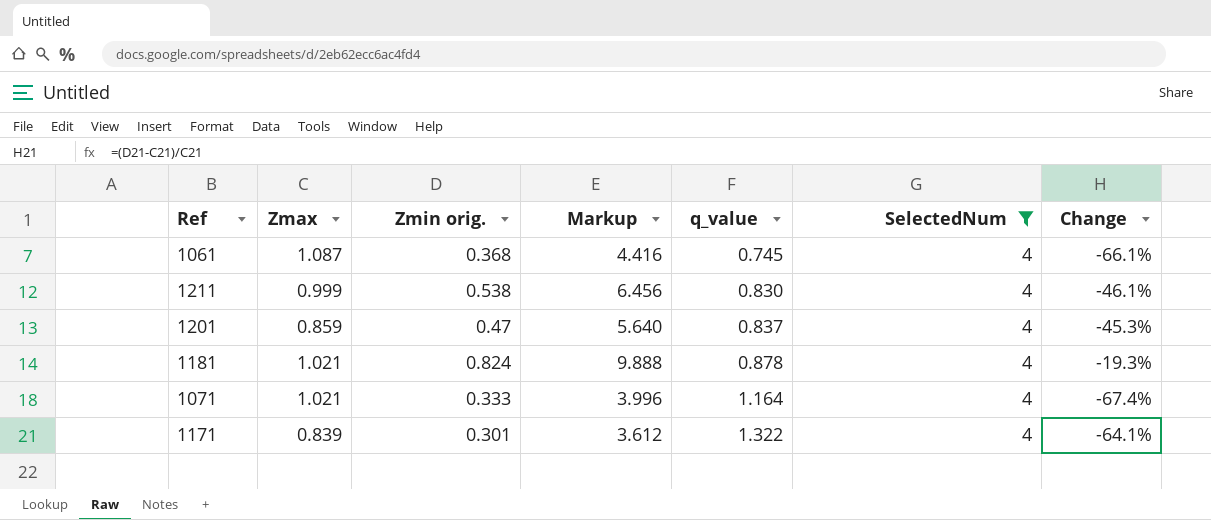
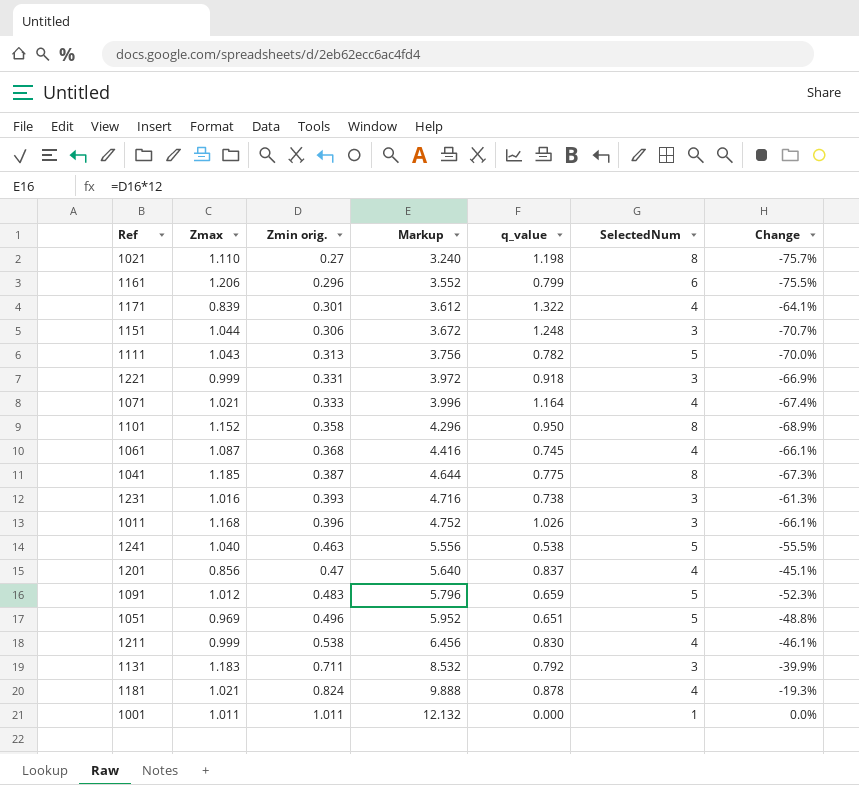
filter: SelectedNum = 4 -> none
row order: q_value ascending -> Zmin orig. ascending
1201 | Zmax: 0.859 -> 0.856
1201 | Change: -45.3% -> -45.1%

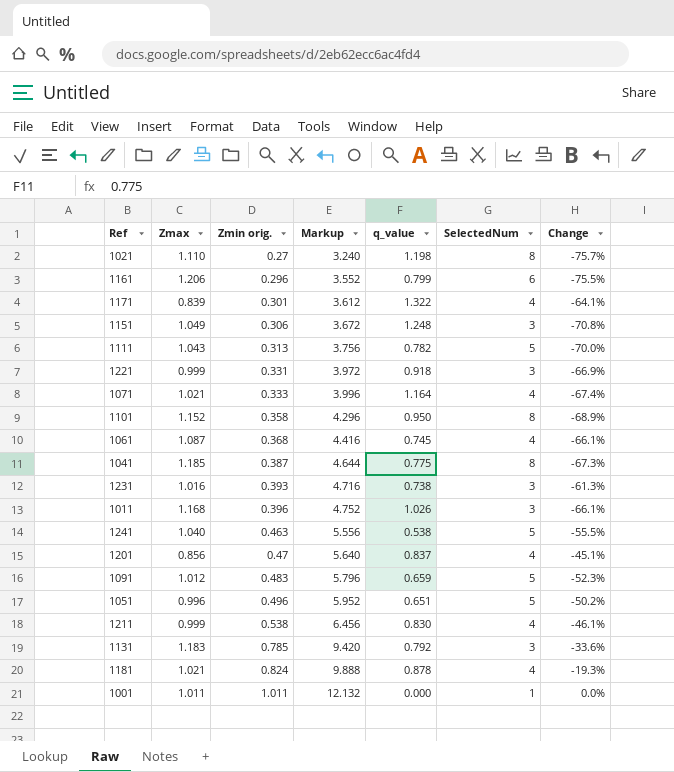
1151 | Zmax: 1.044 -> 1.049
1151 | Change: -70.7% -> -70.8%
1051 | Zmax: 0.969 -> 0.996
1051 | Change: -48.8% -> -50.2%
1131 | Zmin orig.: 0.711 -> 0.785
1131 | Markup: 8.532 -> 9.420
1131 | Change: -39.9% -> -33.6%

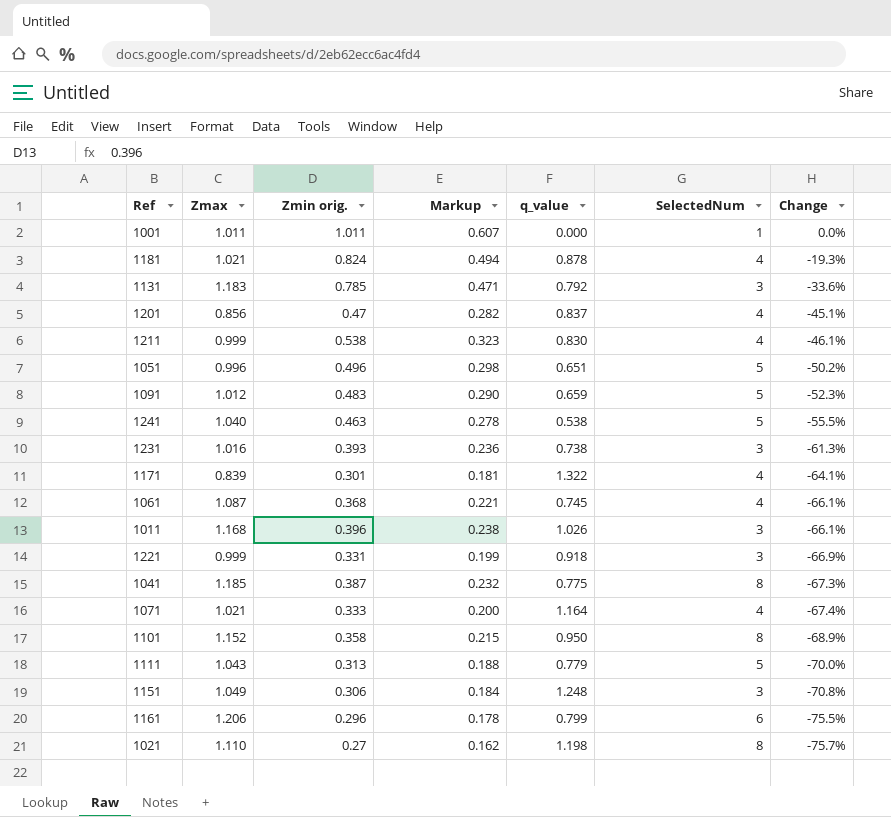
row order: Zmin orig. ascending -> Change descending
column Markup | formula: [Zmin orig.] * 12 -> [Zmin orig.] * 0.6
1111 | q_value: 0.782 -> 0.779

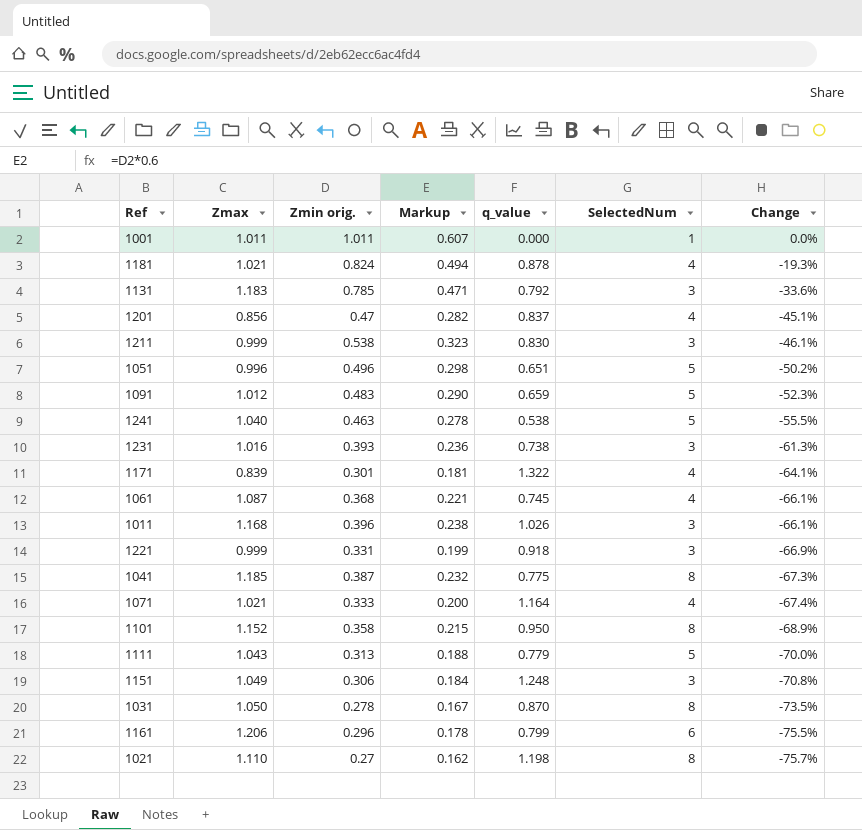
1211 | SelectedNum: 4 -> 3
row 1031: none -> 1.050 | 0.278 | 0.167 | 0.870 | 8 | -73.5%

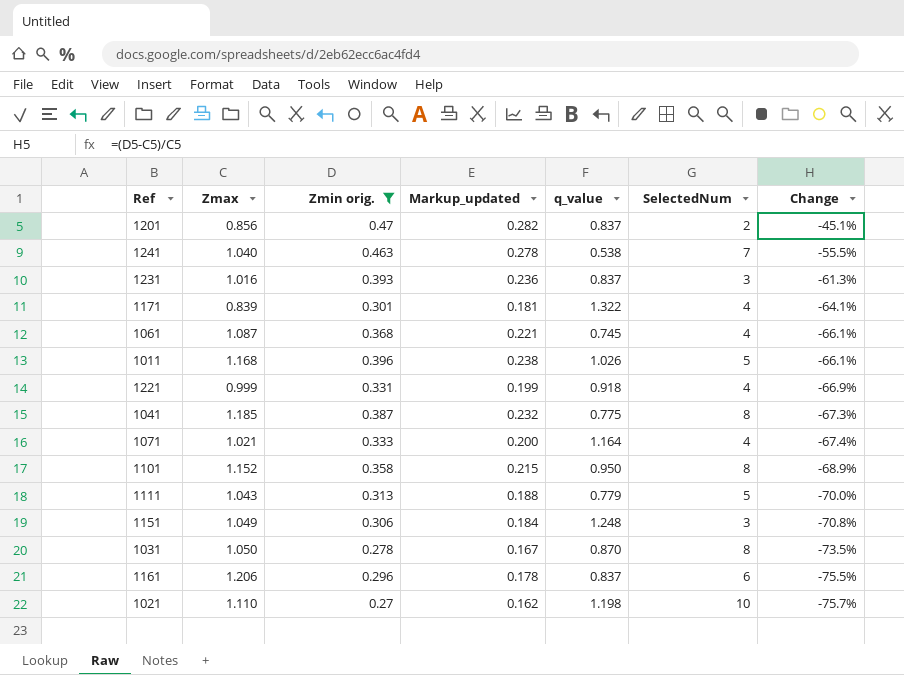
filter: none -> Zmin orig. <= 0.47
column name: Markup -> Markup_updated
1201 | SelectedNum: 4 -> 2
1241 | SelectedNum: 5 -> 7
1231 | q_value: 0.738 -> 0.837
1011 | SelectedNum: 3 -> 5
1221 | SelectedNum: 3 -> 4
1161 | q_value: 0.799 -> 0.837
1021 | SelectedNum: 8 -> 10

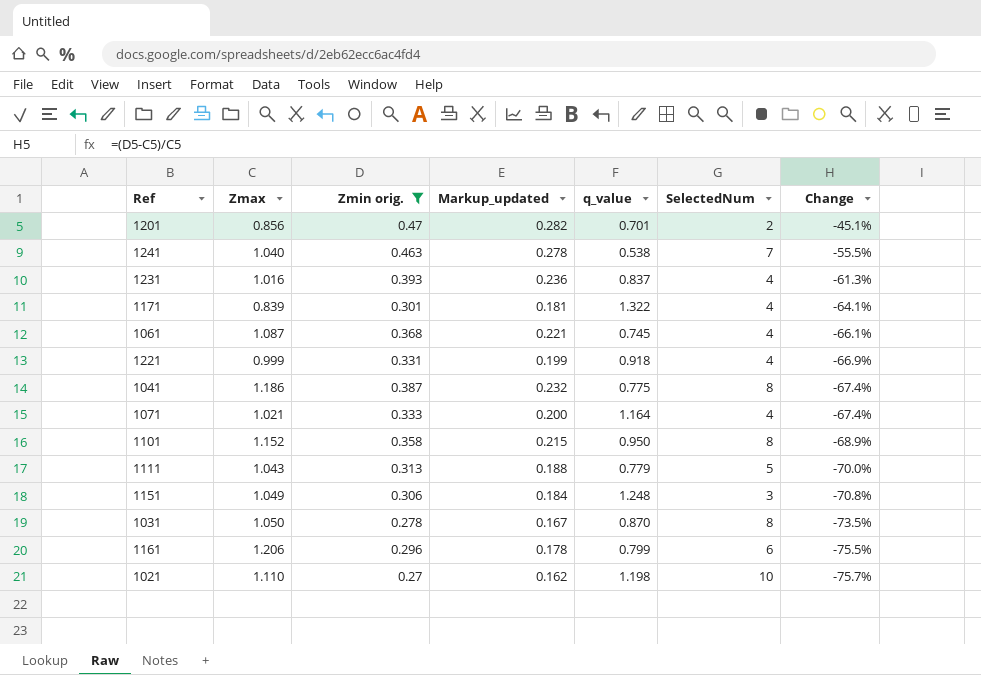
row 1011: 1.168 | 0.396 | 0.238 | 1.026 | 5 | -66.1% -> none
1201 | q_value: 0.837 -> 0.701
1231 | SelectedNum: 3 -> 4
1041 | Zmax: 1.185 -> 1.186
1041 | Change: -67.3% -> -67.4%
1161 | q_value: 0.837 -> 0.799

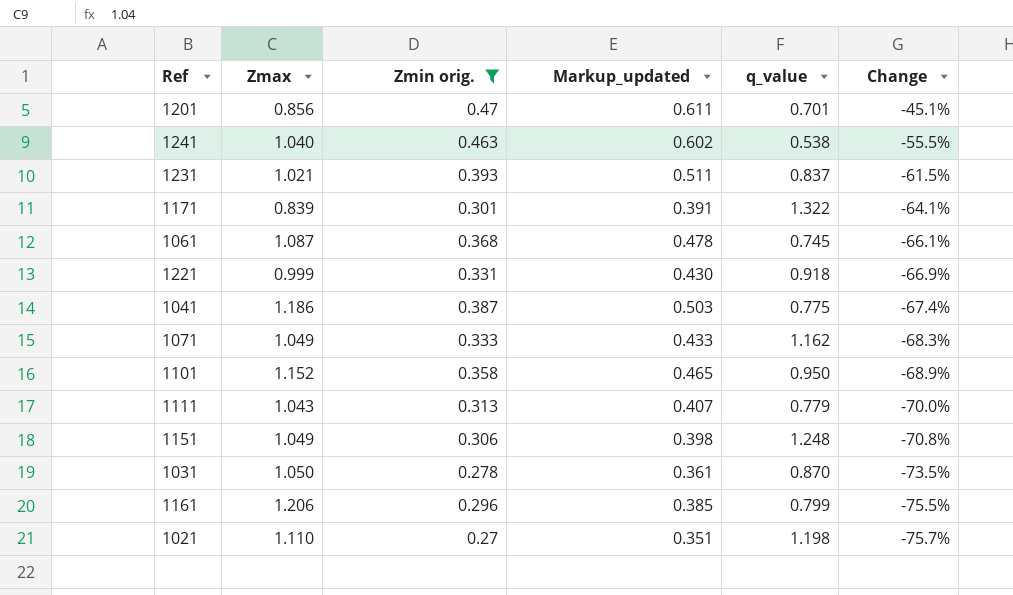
column SelectedNum | position: 6 -> none
column Markup_updated | formula: [Zmin orig.] * 0.6 -> [Zmin orig.] * 1.3
1231 | Zmax: 1.016 -> 1.021
1231 | Change: -61.3% -> -61.5%
1071 | Zmax: 1.021 -> 1.049
1071 | q_value: 1.164 -> 1.162
1071 | Change: -67.4% -> -68.3%

